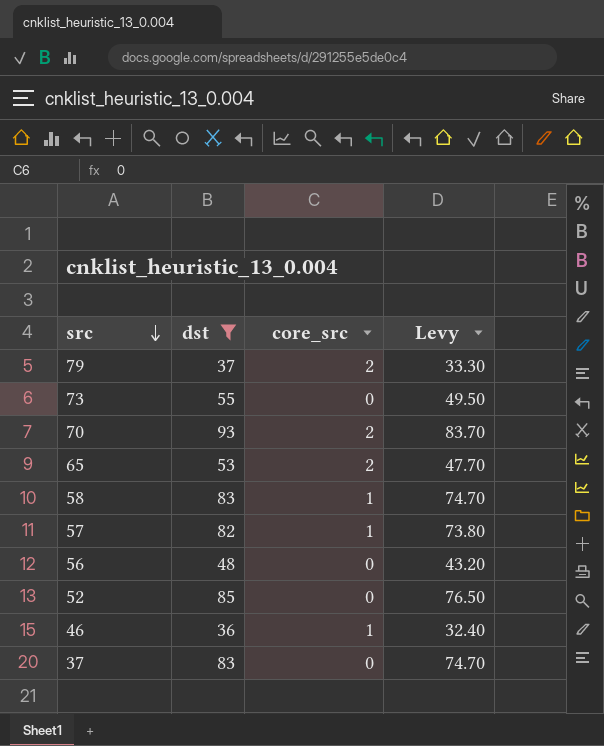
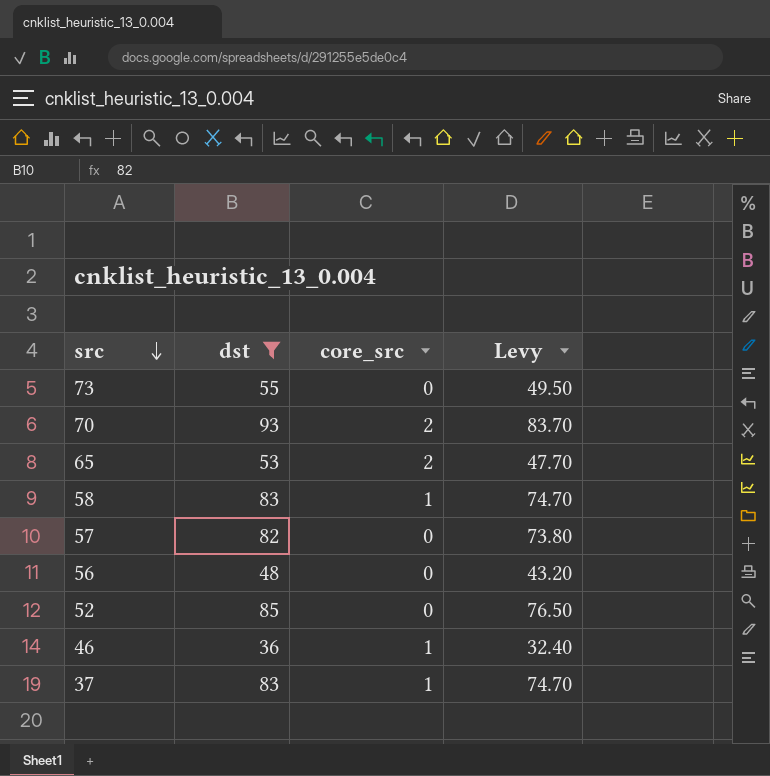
row 79: 37 | 2 | 33.30 -> none
57 | core_src: 1 -> 0
37 | core_src: 0 -> 1

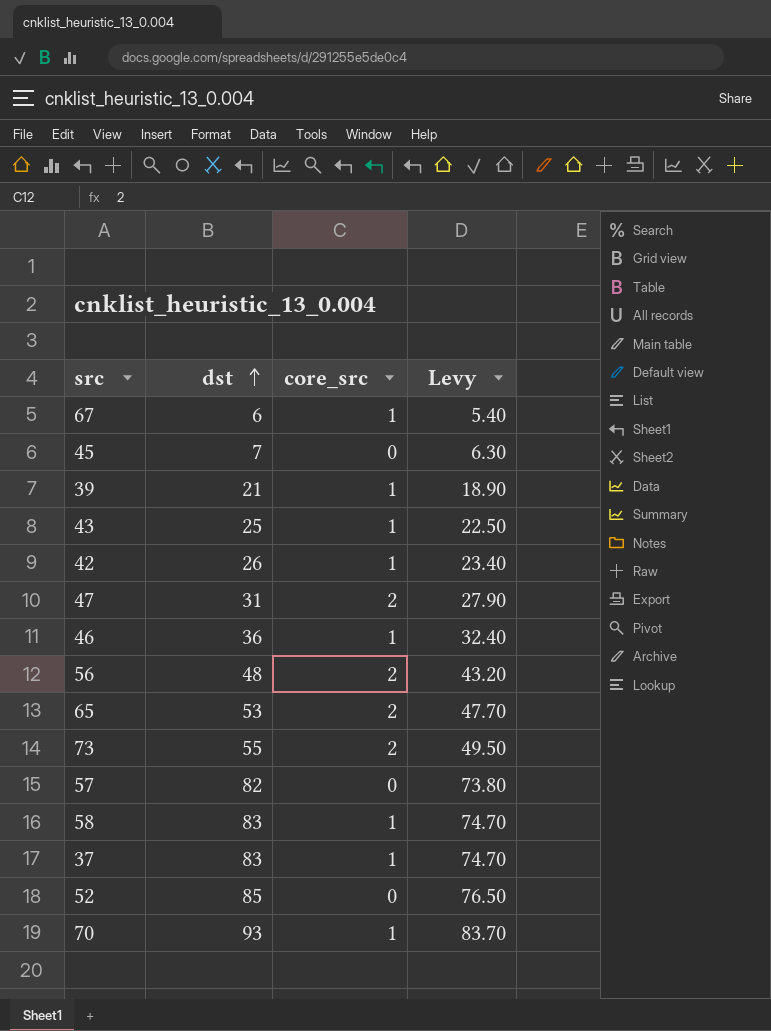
filter: dst >= 36 -> none
row order: src descending -> dst ascending
56 | core_src: 0 -> 2
73 | core_src: 0 -> 2
70 | core_src: 2 -> 1

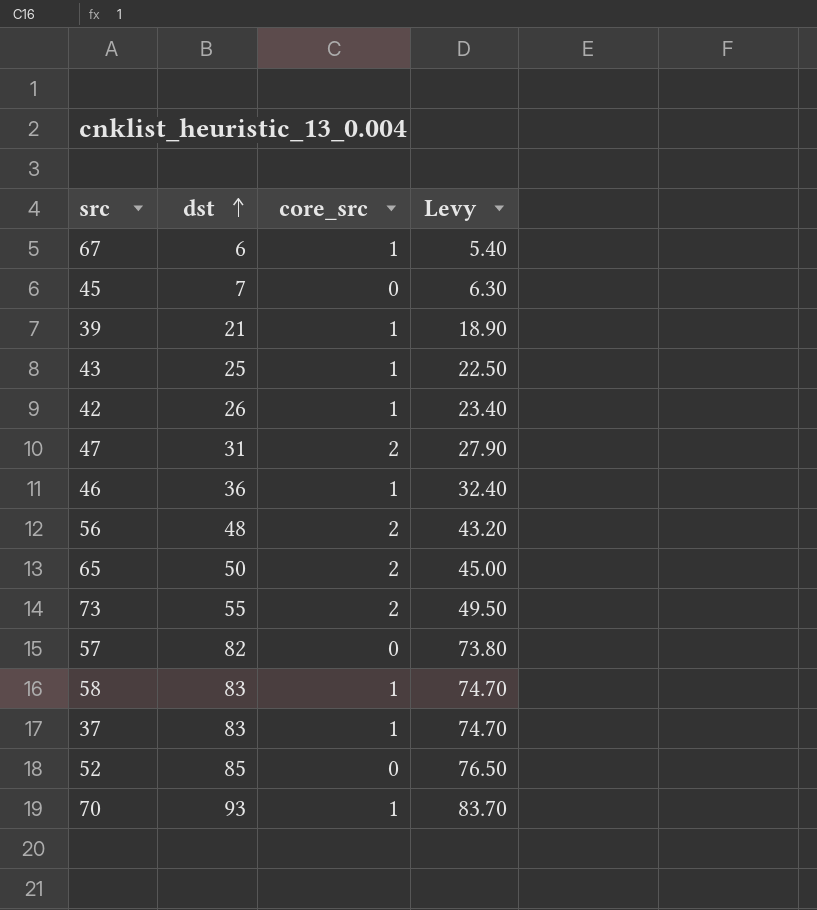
65 | dst: 53 -> 50
65 | Levy: 47.70 -> 45.00

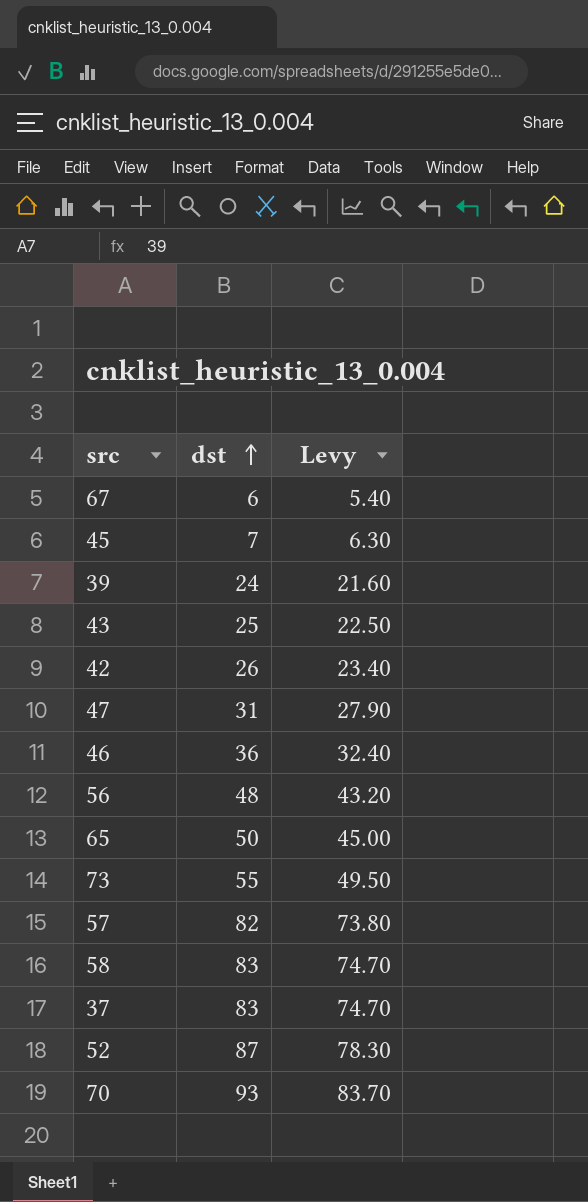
column core_src | position: 3 -> none
39 | dst: 21 -> 24
39 | Levy: 18.90 -> 21.60
52 | dst: 85 -> 87
52 | Levy: 76.50 -> 78.30

